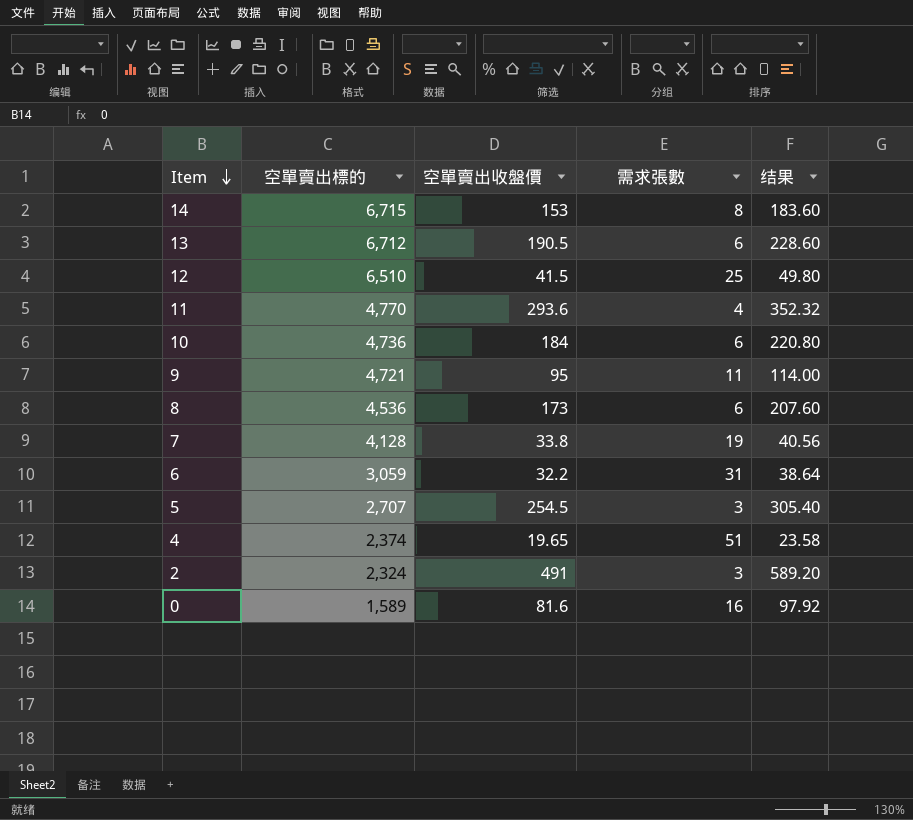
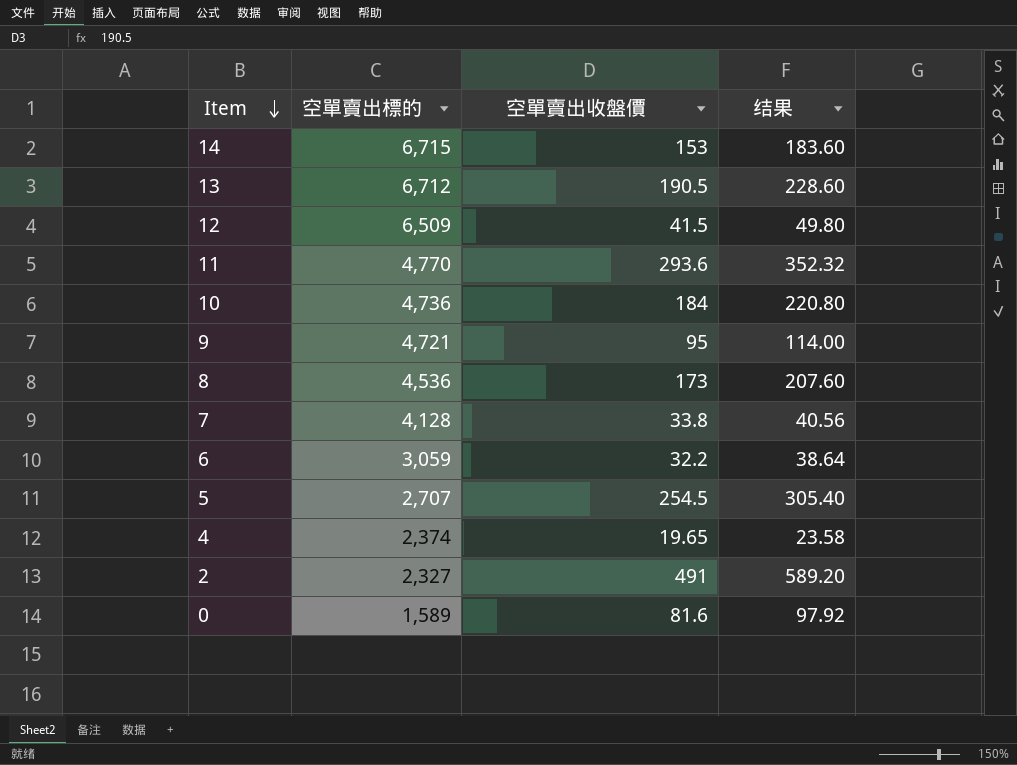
column 需求張數 | position: 4 -> none
12 | 空單賣出標的: 6,510 -> 6,509
2 | 空單賣出標的: 2,324 -> 2,327

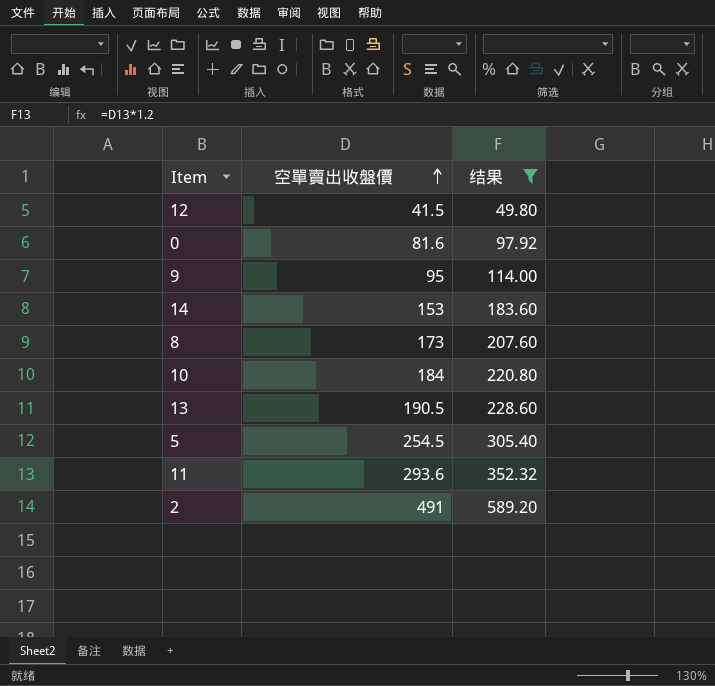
filter: none -> 结果 >= 49.80
row order: Item descending -> 空單賣出收盤價 ascending
column 空單賣出標的 | position: 2 -> none

